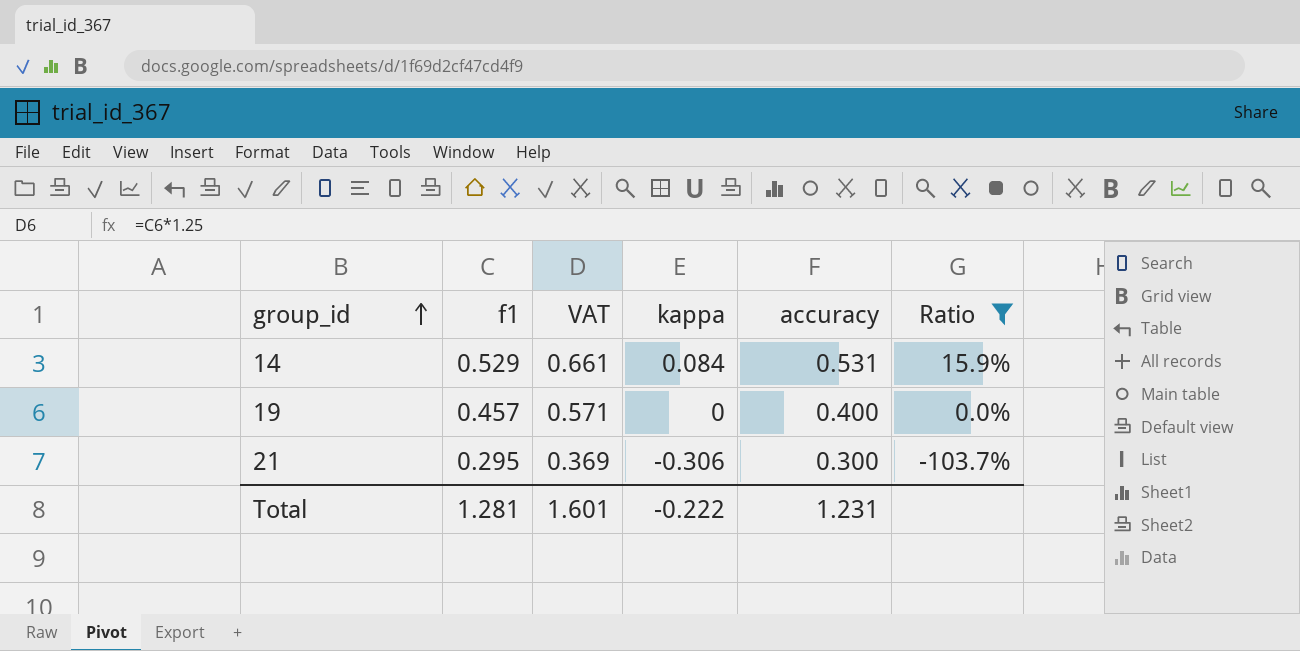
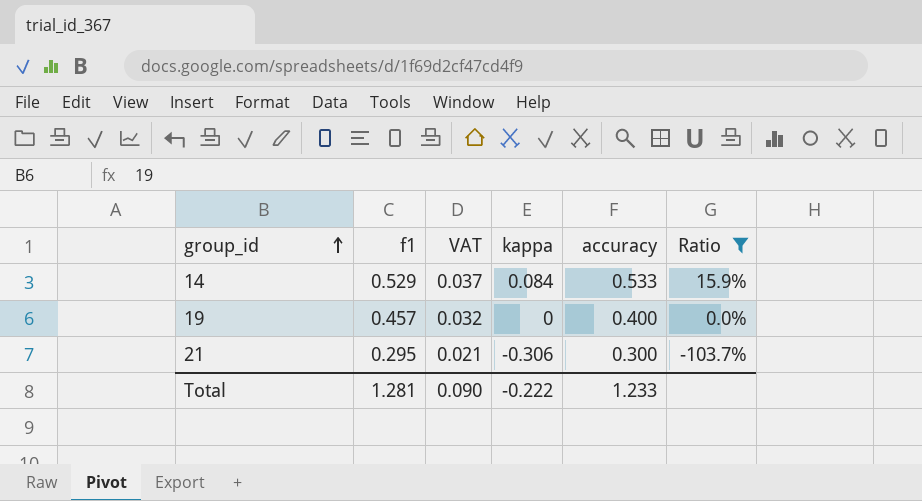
column VAT | formula: [f1] * 1.25 -> [f1] * 0.07
14 | accuracy: 0.531 -> 0.533
Total | VAT: 1.601 -> 0.090
Total | accuracy: 1.231 -> 1.233

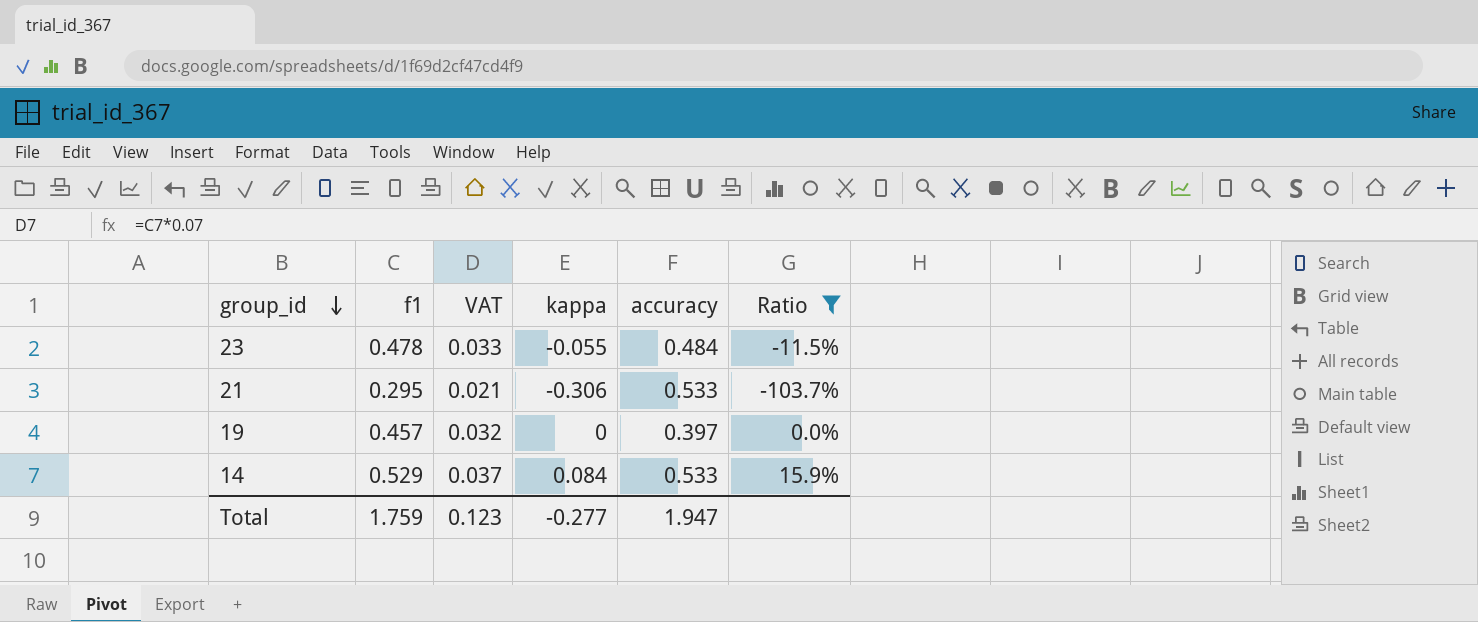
row order: group_id ascending -> group_id descending
row 23: none -> 0.478 | 0.033 | -0.055 | 0.484 | -11.5%
21 | accuracy: 0.300 -> 0.533
19 | accuracy: 0.400 -> 0.397
Total | f1: 1.281 -> 1.759
Total | VAT: 0.090 -> 0.123
Total | kappa: -0.222 -> -0.277
Total | accuracy: 1.233 -> 1.947

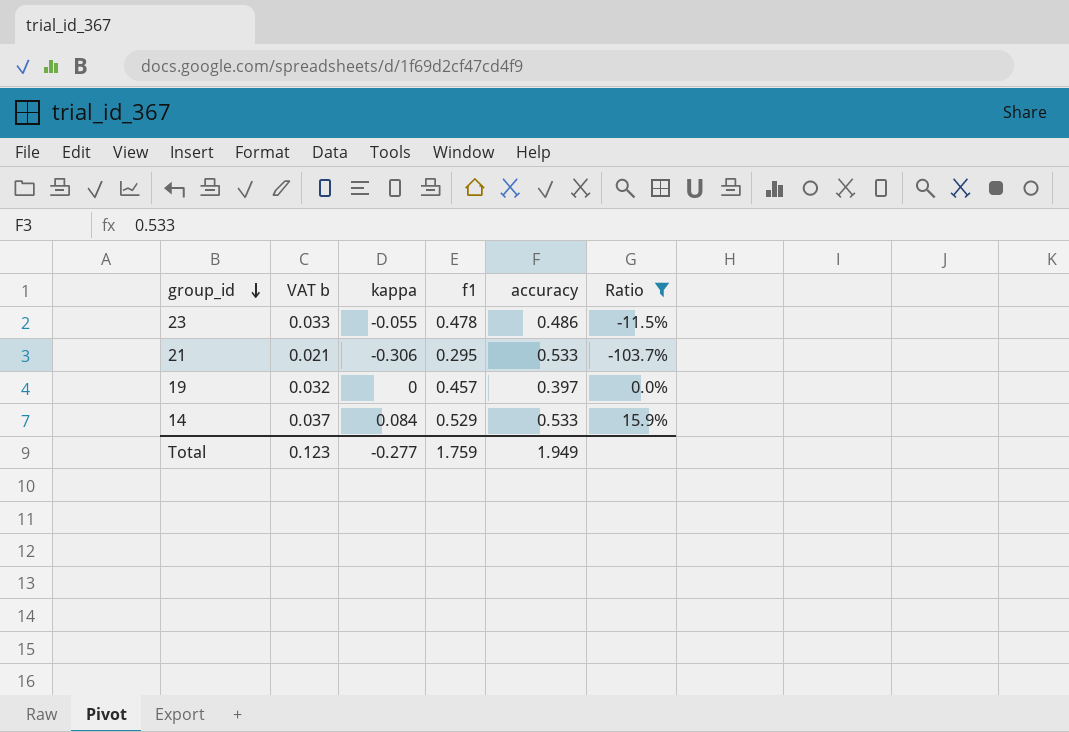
column name: VAT -> VAT b
column f1 | position: 2 -> 4
23 | accuracy: 0.484 -> 0.486
Total | accuracy: 1.947 -> 1.949

